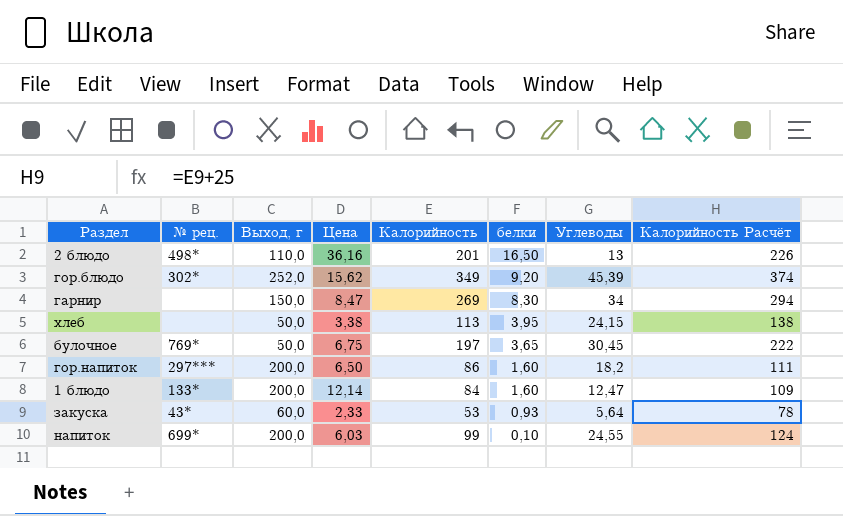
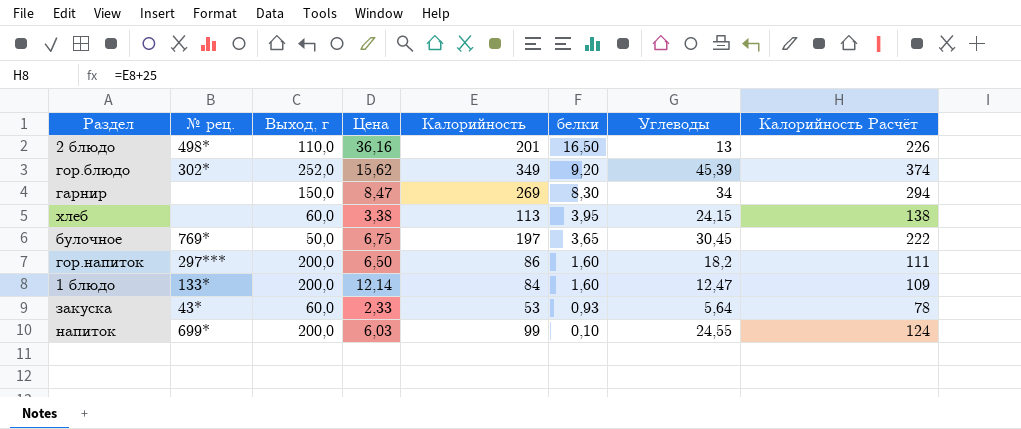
хлеб | Выход, г: 50,0 -> 60,0

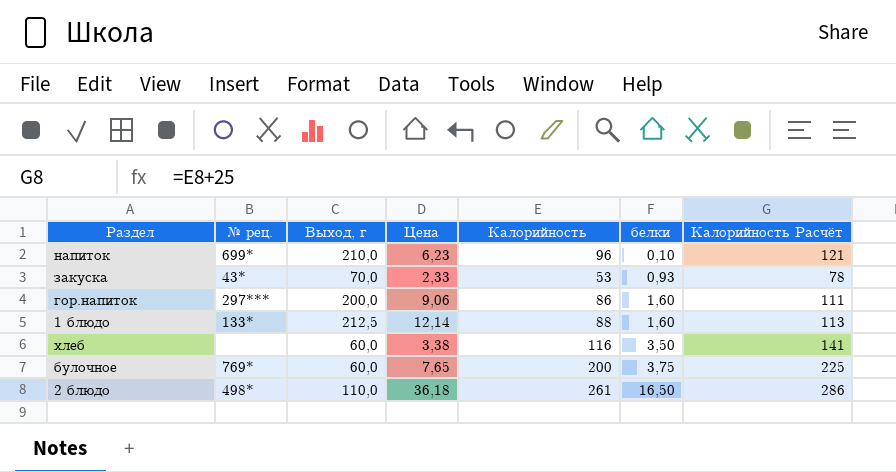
row order: белки descending -> белки ascending
column Углеводы | position: 7 -> none
row гор.блюдо: 302* | 252,0 | 15,62 | 349 | 9,20 | 45,39 | 374 -> none
row гарнир: none | 150,0 | 8,47 | 269 | 8,30 | 34 | 294 -> none
напиток | Выход, г: 200,0 -> 210,0
напиток | Цена: 6,03 -> 6,23
напиток | Калорийность: 99 -> 96
напиток | Калорийность Расчёт: 124 -> 121
закуска | Выход, г: 60,0 -> 70,0
гор.напиток | Цена: 6,50 -> 9,06
1 блюдо | Выход, г: 200,0 -> 212,5
1 блюдо | Калорийность: 84 -> 88
1 блюдо | Калорийность Расчёт: 109 -> 113
хлеб | Калорийность: 113 -> 116
хлеб | белки: 3,95 -> 3,50
хлеб | Калорийность Расчёт: 138 -> 141
булочное | Выход, г: 50,0 -> 60,0
булочное | Цена: 6,75 -> 7,65
булочное | Калорийность: 197 -> 200
булочное | белки: 3,65 -> 3,75
булочное | Калорийность Расчёт: 222 -> 225
2 блюдо | Цена: 36,16 -> 36,18
2 блюдо | Калорийность: 201 -> 261
2 блюдо | Калорийность Расчёт: 226 -> 286

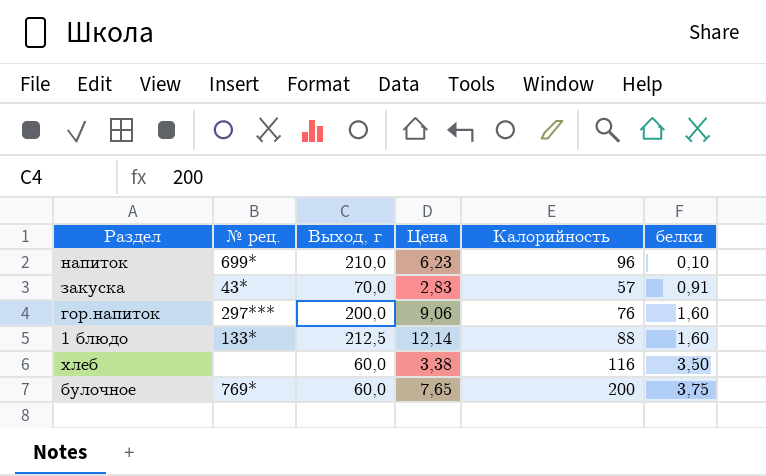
column Калорийность Расчёт | formula: [Калорийность] + 25 -> none
row 2 блюдо: 498* | 110,0 | 36,18 | 261 | 16,50 | 286 -> none
закуска | Цена: 2,33 -> 2,83
закуска | Калорийность: 53 -> 57
закуска | белки: 0,93 -> 0,91
гор.напиток | Калорийность: 86 -> 76

